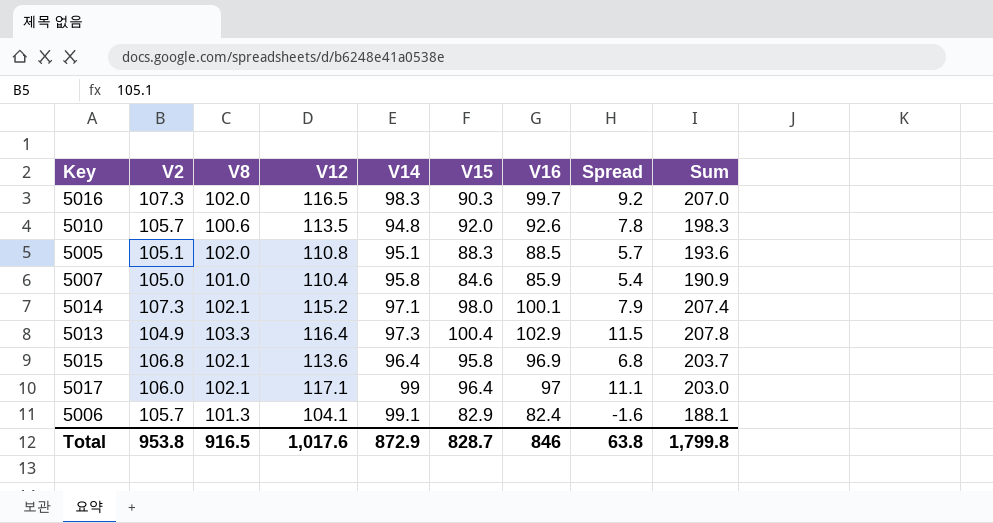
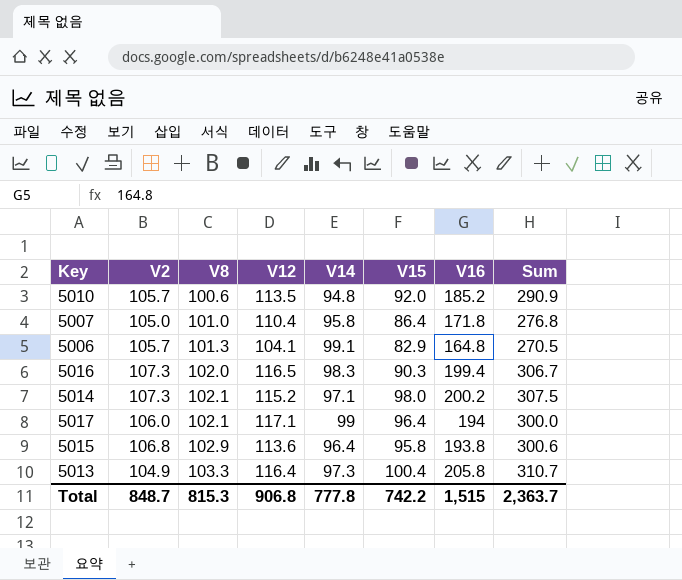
row order: none -> V8 ascending
column Spread | formula: [V12] - [V2] -> none
row 5005: 105.1 | 102.0 | 110.8 | 95.1 | 88.3 | 88.5 | 5.7 | 193.6 -> none
5010 | V16: 92.6 -> 185.2
5010 | Sum: 198.3 -> 290.9
5007 | V15: 84.6 -> 86.4
5007 | V16: 85.9 -> 171.8
5007 | Sum: 190.9 -> 276.8
5006 | V16: 82.4 -> 164.8
5006 | Sum: 188.1 -> 270.5
5016 | V16: 99.7 -> 199.4
5016 | Sum: 207.0 -> 306.7
5014 | V16: 100.1 -> 200.2
5014 | Sum: 207.4 -> 307.5
5017 | V16: 97 -> 194
5017 | Sum: 203.0 -> 300.0
5015 | V8: 102.1 -> 102.9
5015 | V16: 96.9 -> 193.8
5015 | Sum: 203.7 -> 300.6
5013 | V16: 102.9 -> 205.8
5013 | Sum: 207.8 -> 310.7
Total | V2: 953.8 -> 848.7
Total | V8: 916.5 -> 815.3
Total | V12: 1,017.6 -> 906.8
Total | V14: 872.9 -> 777.8
Total | V15: 828.7 -> 742.2
Total | V16: 846 -> 1,515
Total | Sum: 1,799.8 -> 2,363.7

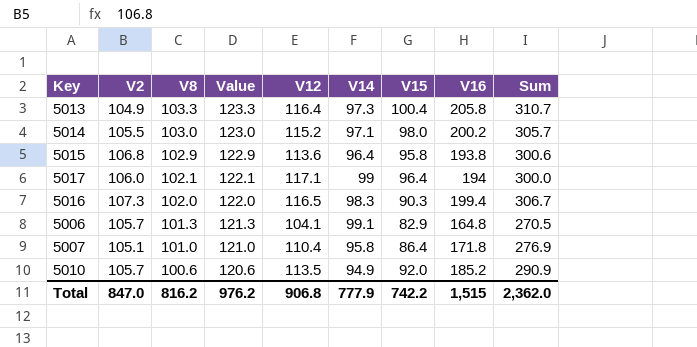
row order: V8 ascending -> V8 descending
column Value | formula: none -> [V8] + 20
5014 | V2: 107.3 -> 105.5
5014 | V8: 102.1 -> 103.0
5014 | Sum: 307.5 -> 305.7
5007 | V2: 105.0 -> 105.1
5007 | Sum: 276.8 -> 276.9
5010 | V14: 94.8 -> 94.9
Total | V2: 848.7 -> 847.0
Total | V8: 815.3 -> 816.2
Total | V14: 777.8 -> 777.9
Total | Sum: 2,363.7 -> 2,362.0

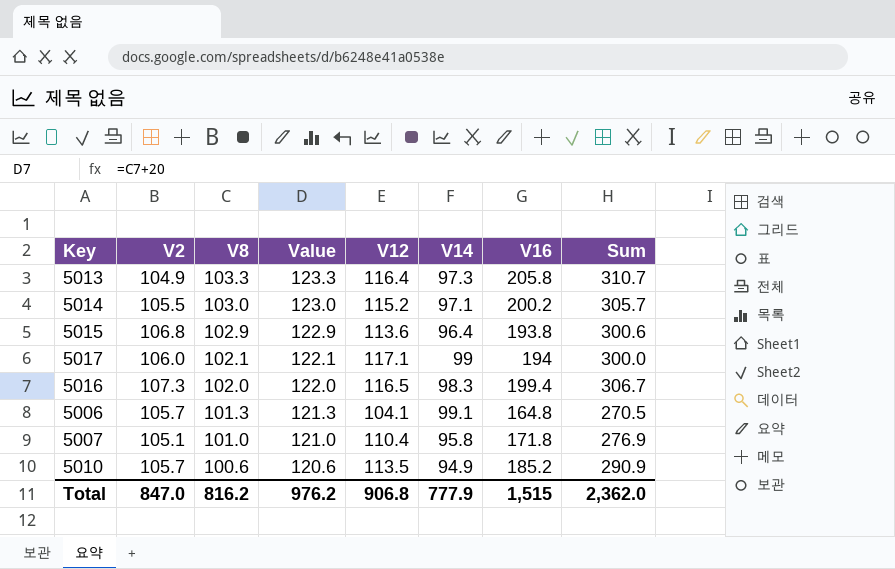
column V15 | position: 7 -> none

